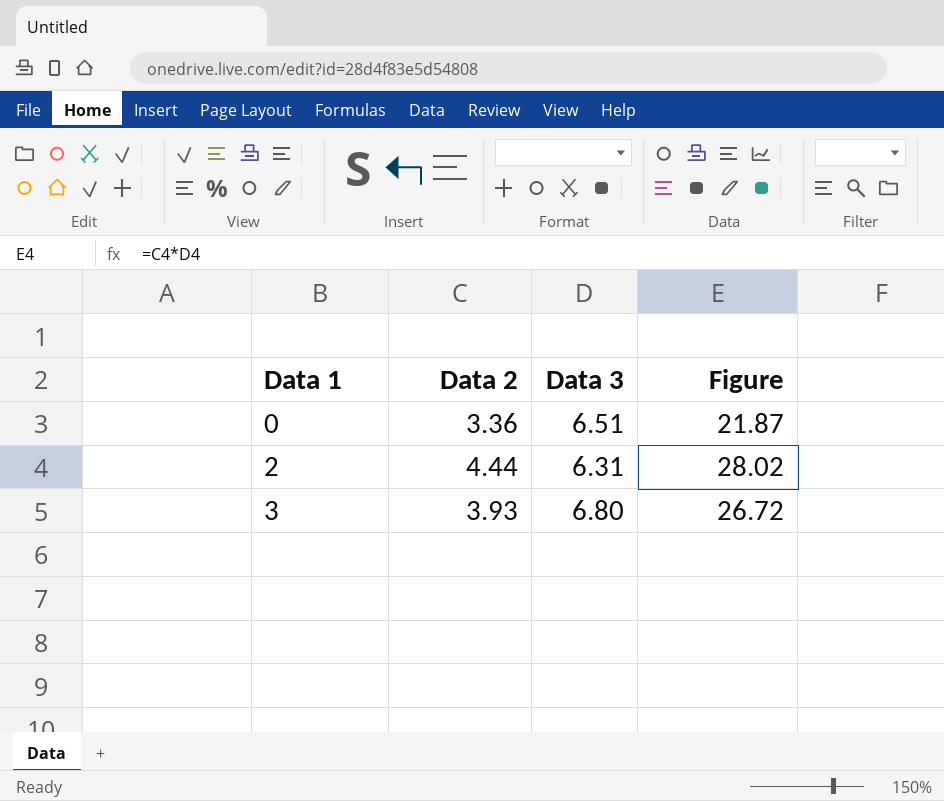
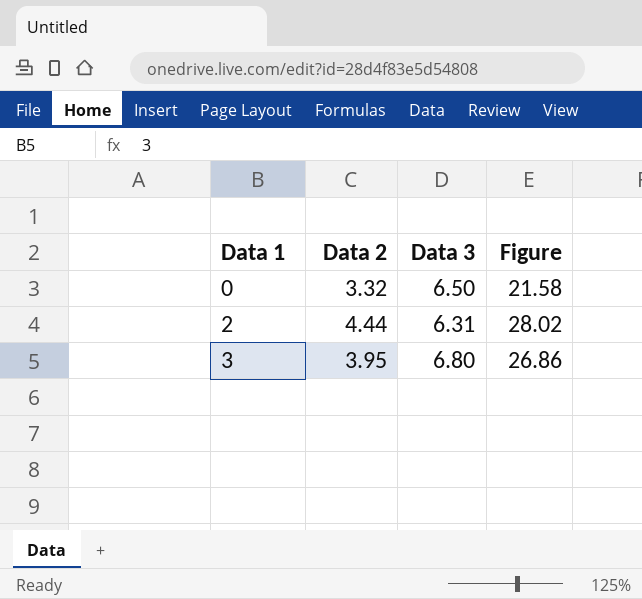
0 | Data 2: 3.36 -> 3.32
0 | Data 3: 6.51 -> 6.50
0 | Figure: 21.87 -> 21.58
3 | Data 2: 3.93 -> 3.95
3 | Figure: 26.72 -> 26.86

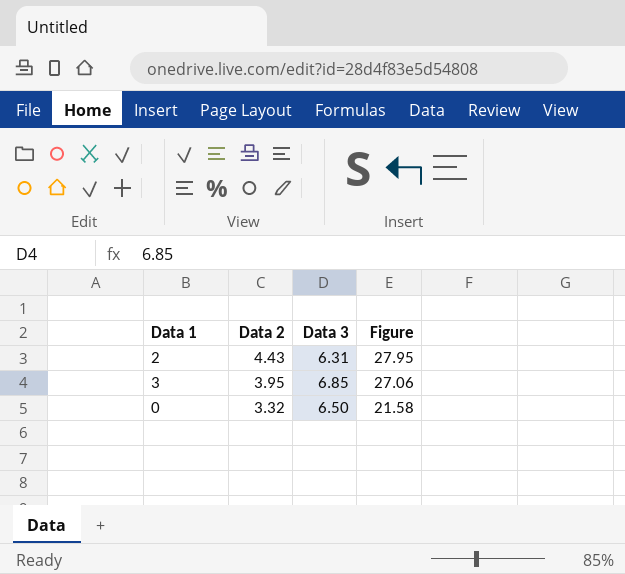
row order: Data 1 ascending -> Data 2 descending
2 | Data 2: 4.44 -> 4.43
2 | Figure: 28.02 -> 27.95
3 | Data 3: 6.80 -> 6.85
3 | Figure: 26.86 -> 27.06

